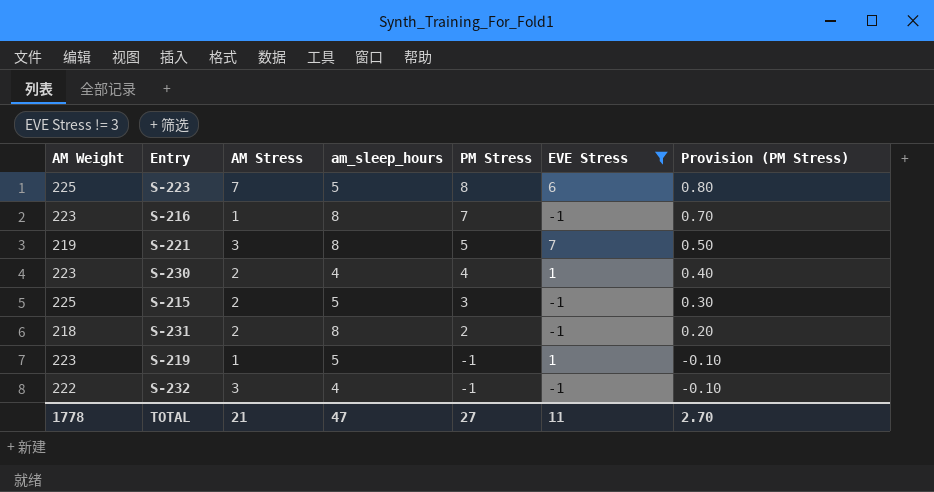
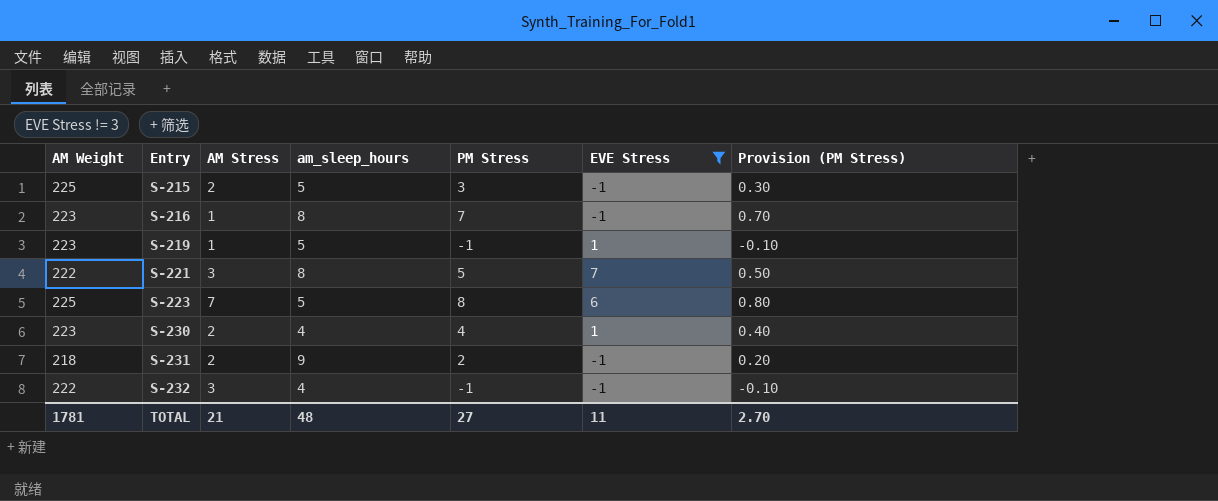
row order: PM Stress descending -> Entry ascending
S-221 | AM Weight: 219 -> 222
S-231 | am_sleep_hours: 8 -> 9
TOTAL | AM Weight: 1778 -> 1781
TOTAL | am_sleep_hours: 47 -> 48

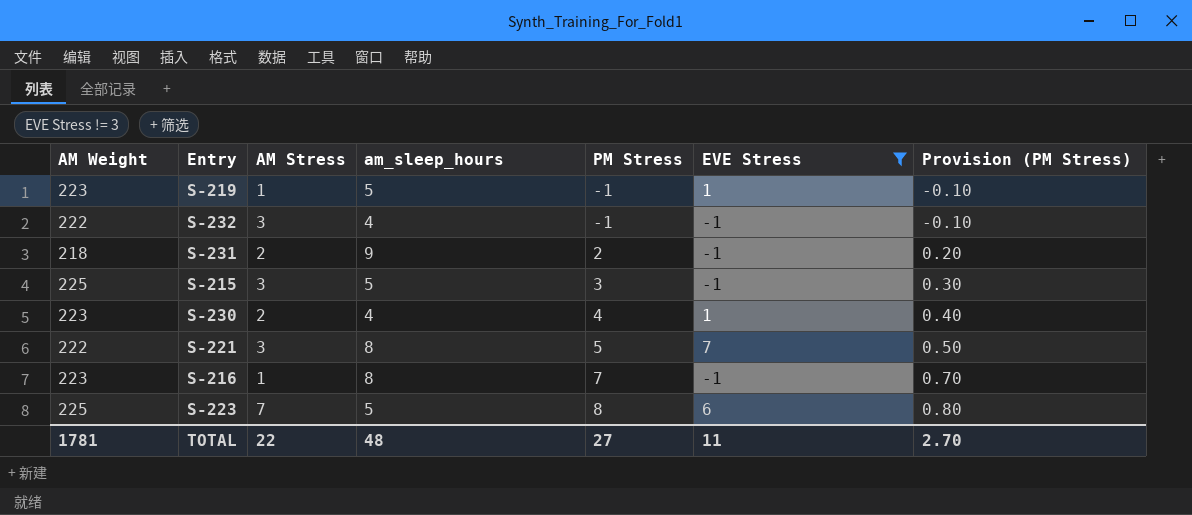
row order: Entry ascending -> PM Stress ascending
S-215 | AM Stress: 2 -> 3
TOTAL | AM Stress: 21 -> 22

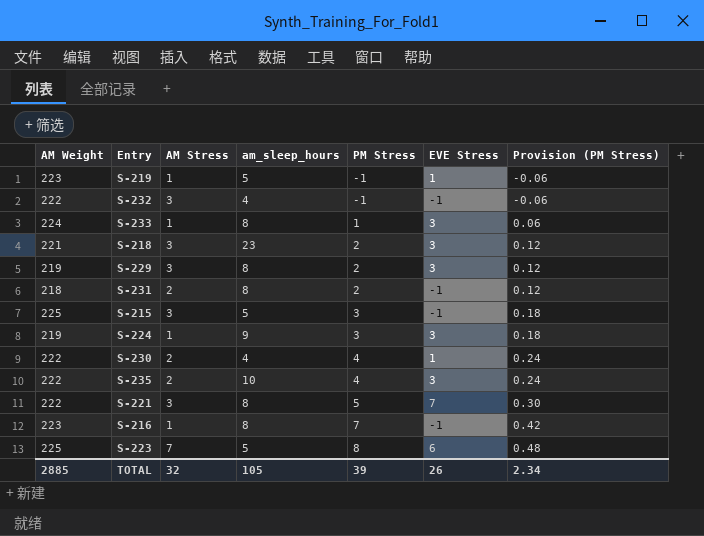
filter: EVE Stress != 3 -> none
column Provision (PM Stress) | formula: [PM Stress] * 0.1 -> [PM Stress] * 0.06
S-231 | am_sleep_hours: 9 -> 8
S-230 | AM Weight: 223 -> 222
TOTAL | AM Weight: 1781 -> 2885
TOTAL | AM Stress: 22 -> 32
TOTAL | am_sleep_hours: 48 -> 105
TOTAL | PM Stress: 27 -> 39
TOTAL | EVE Stress: 11 -> 26
TOTAL | Provision (PM Stress): 2.70 -> 2.34

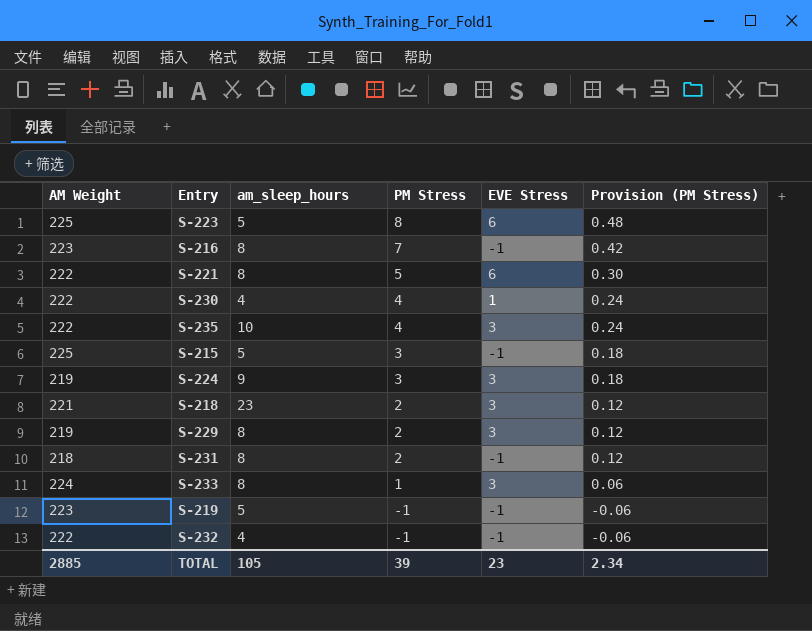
row order: PM Stress ascending -> PM Stress descending
column AM Stress | position: 3 -> none
S-221 | EVE Stress: 7 -> 6
S-219 | EVE Stress: 1 -> -1
TOTAL | EVE Stress: 26 -> 23

